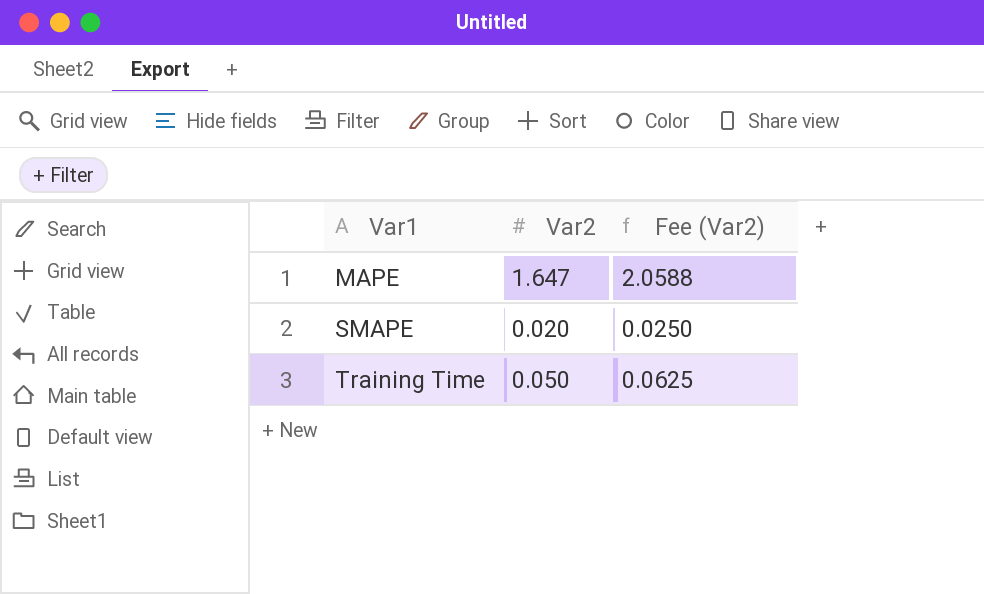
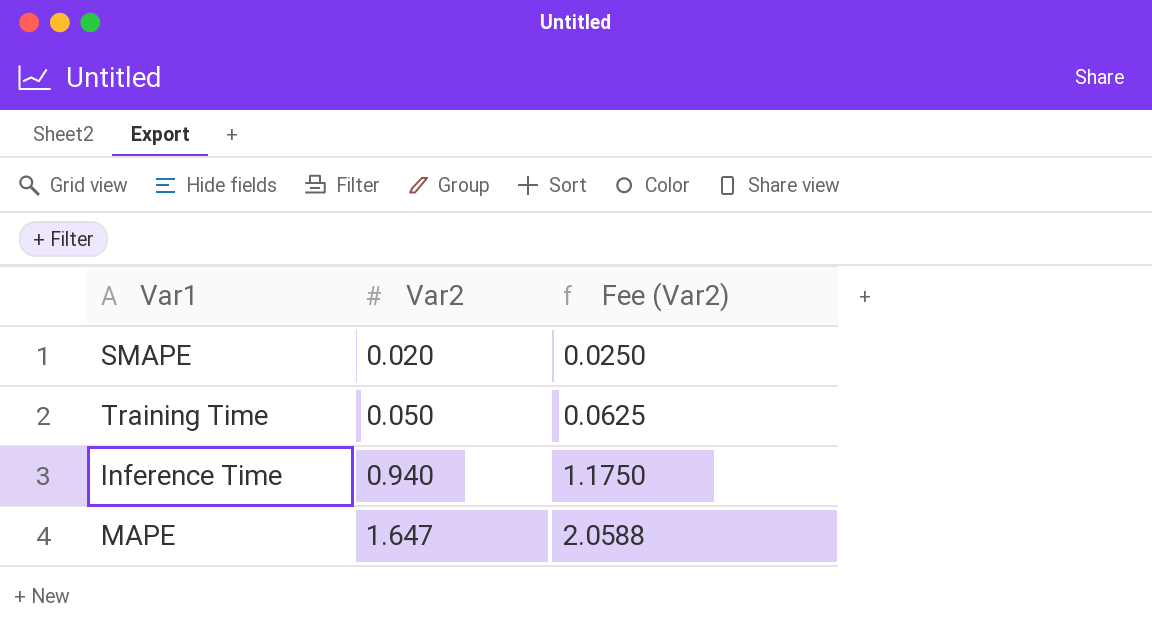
row order: Var1 ascending -> Var2 ascending
row Inference Time: none -> 0.940 | 1.1750

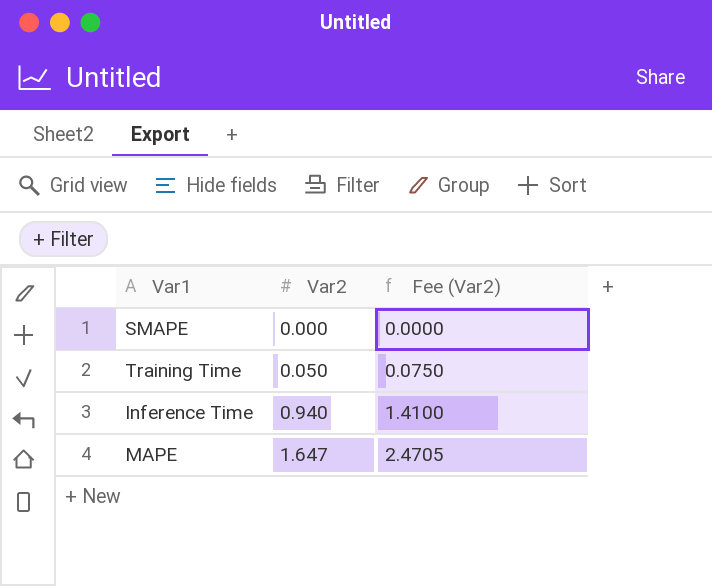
column Fee (Var2) | formula: [Var2] * 1.25 -> [Var2] * 1.5
SMAPE | Var2: 0.020 -> 0.000

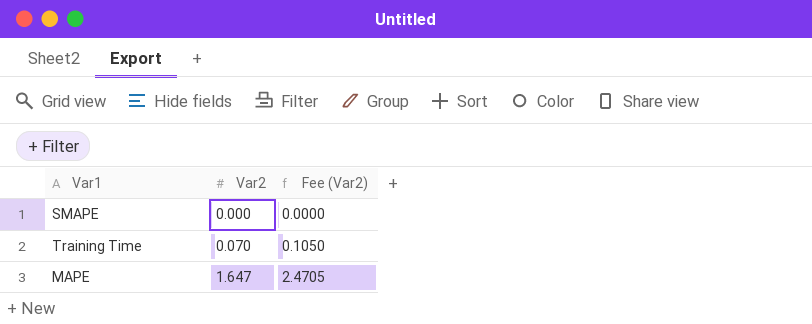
row Inference Time: 0.940 | 1.4100 -> none
Training Time | Var2: 0.050 -> 0.070
Training Time | Fee (Var2): 0.0750 -> 0.1050

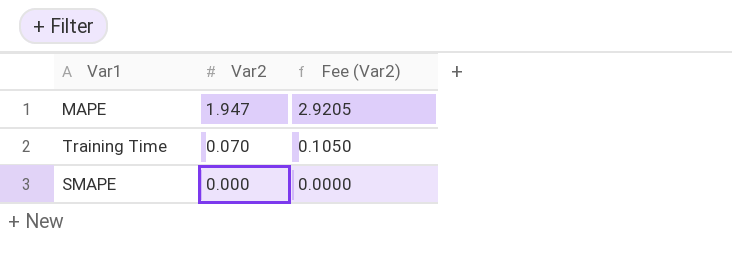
row order: Var2 ascending -> Var2 descending
MAPE | Var2: 1.647 -> 1.947
MAPE | Fee (Var2): 2.4705 -> 2.9205

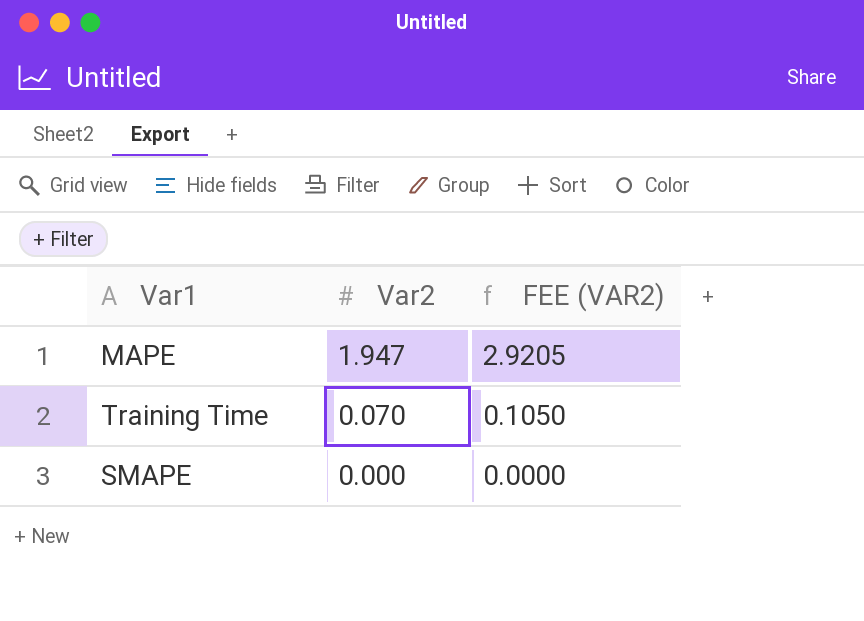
column name: Fee (Var2) -> FEE (VAR2)

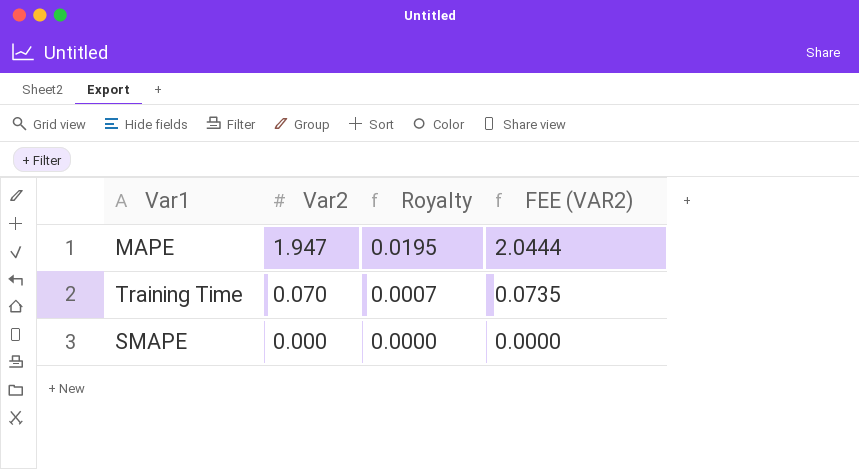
column Royalty | formula: none -> [Var2] * 0.01
column FEE (VAR2) | formula: [Var2] * 1.5 -> [Var2] * 1.05

